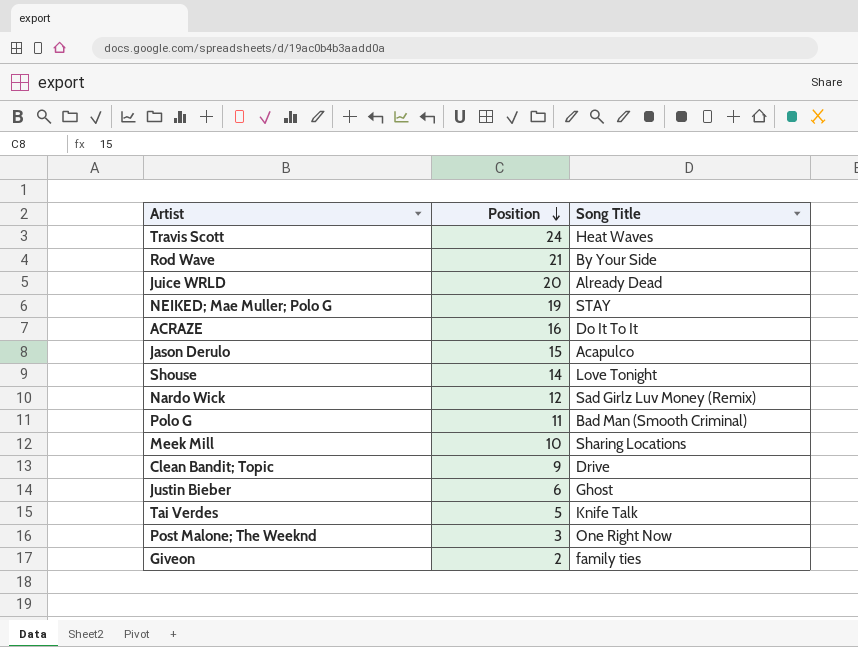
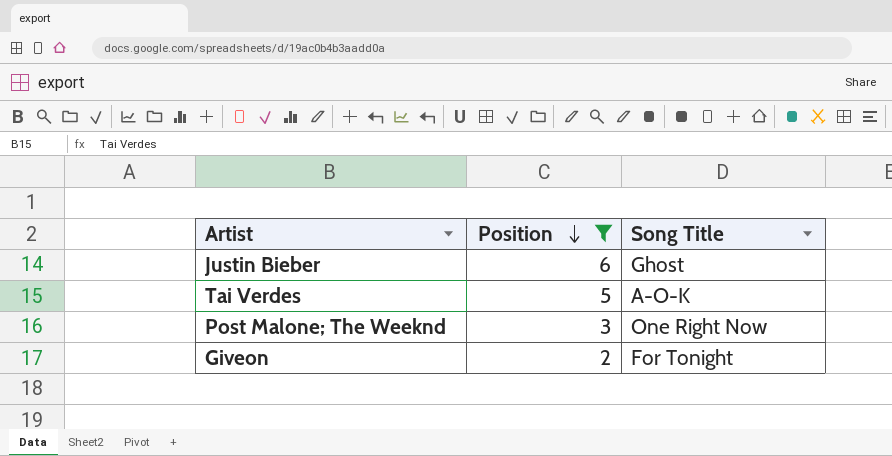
filter: none -> Position <= 6
Tai Verdes | Song Title: Knife Talk -> A-O-K
Giveon | Song Title: family ties -> For Tonight

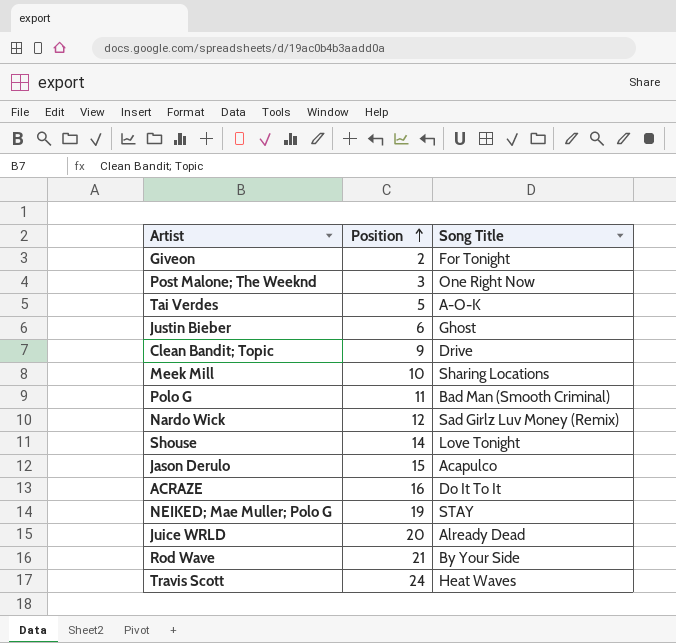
filter: Position <= 6 -> none
row order: Position descending -> Position ascending

